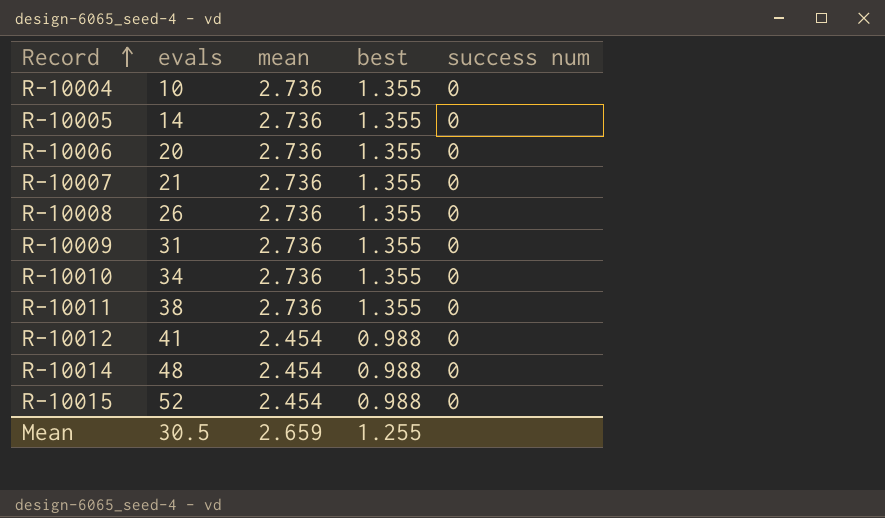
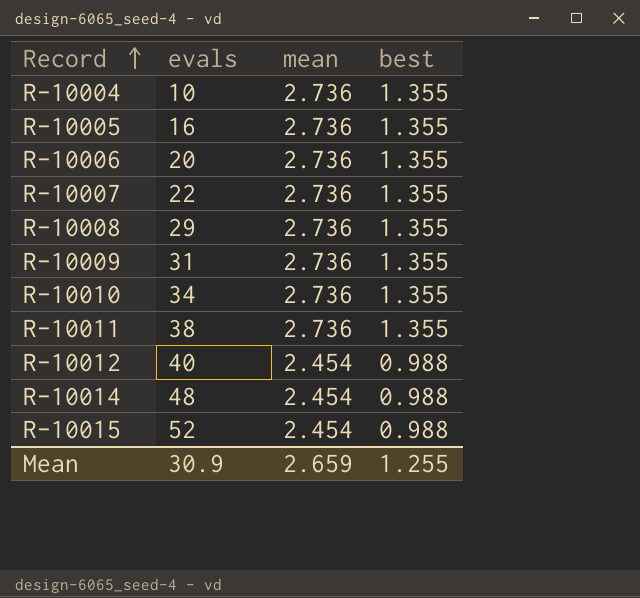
column success num | position: 5 -> none
R-10005 | evals: 14 -> 16
R-10007 | evals: 21 -> 22
R-10008 | evals: 26 -> 29
R-10012 | evals: 41 -> 40
Mean | evals: 30.5 -> 30.9

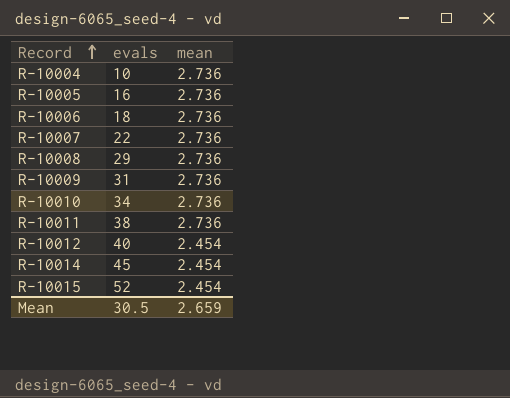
column best | position: 4 -> none
R-10006 | evals: 20 -> 18
R-10014 | evals: 48 -> 45
Mean | evals: 30.9 -> 30.5

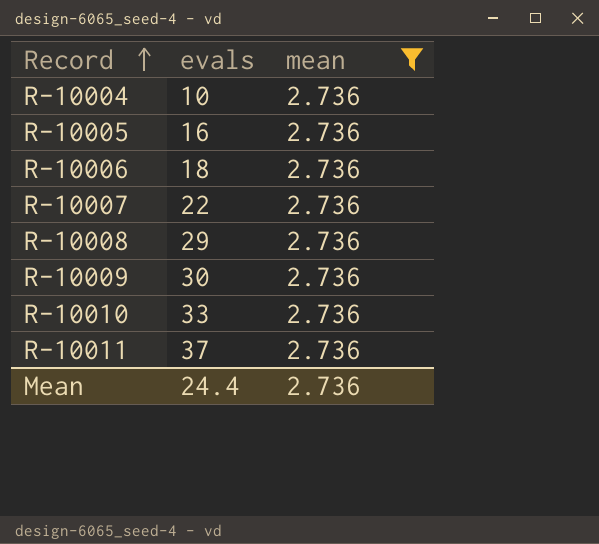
filter: none -> mean = 2.736
R-10009 | evals: 31 -> 30
R-10010 | evals: 34 -> 33
R-10011 | evals: 38 -> 37
Mean | evals: 30.5 -> 24.4
Mean | mean: 2.659 -> 2.736

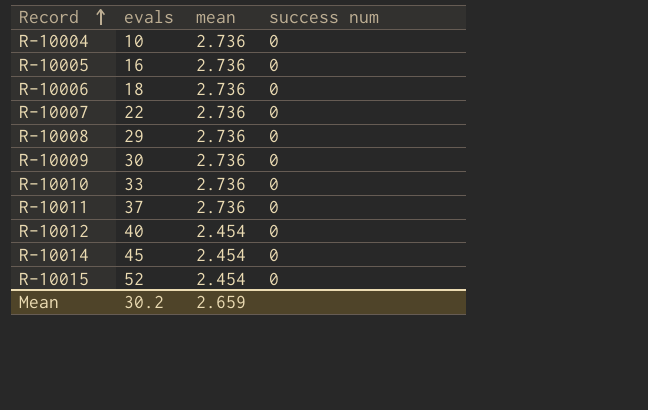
filter: mean = 2.736 -> none
column success num | position: none -> 4
Mean | evals: 24.4 -> 30.2
Mean | mean: 2.736 -> 2.659

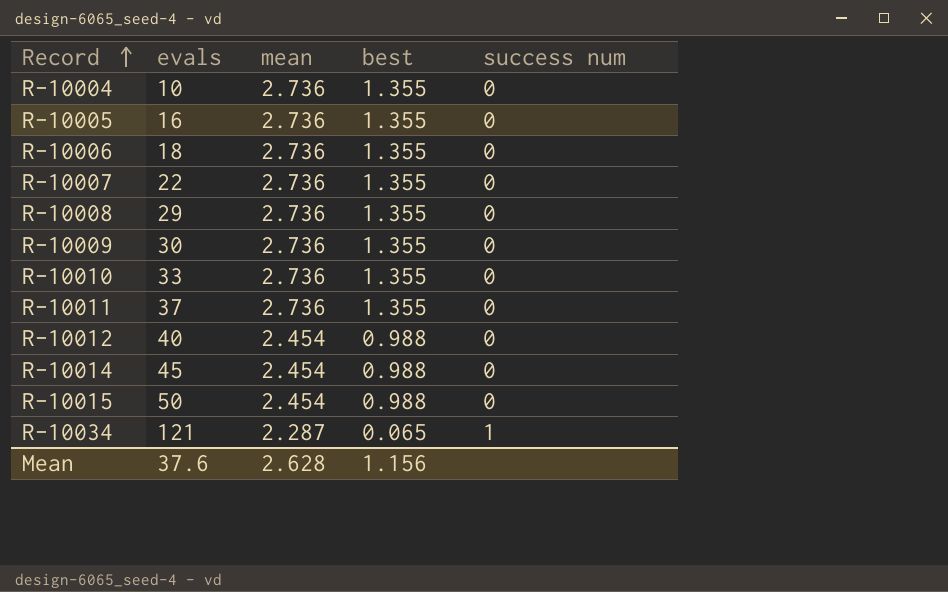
column best | position: none -> 4
R-10015 | evals: 52 -> 50
row R-10034: none -> 121 | 2.287 | 0.065 | 1
Mean | evals: 30.2 -> 37.6
Mean | mean: 2.659 -> 2.628

